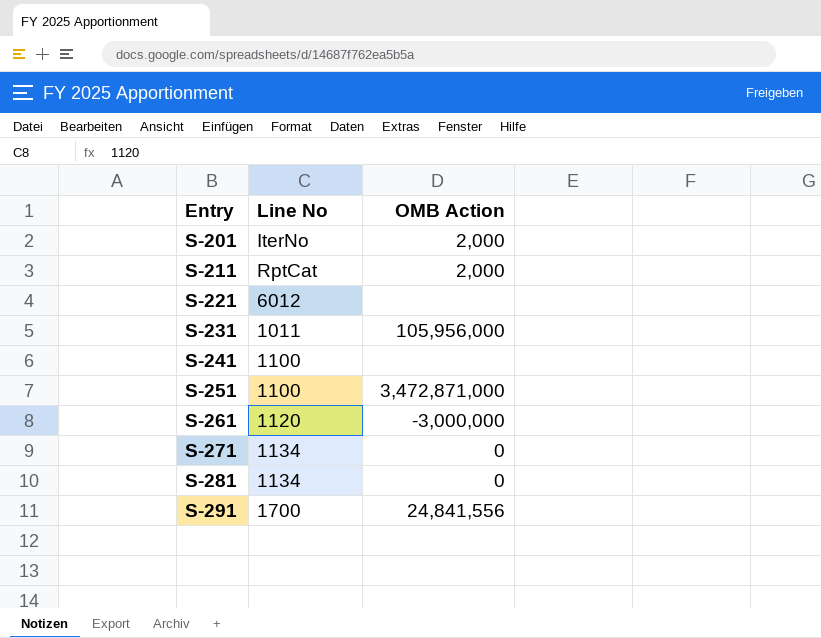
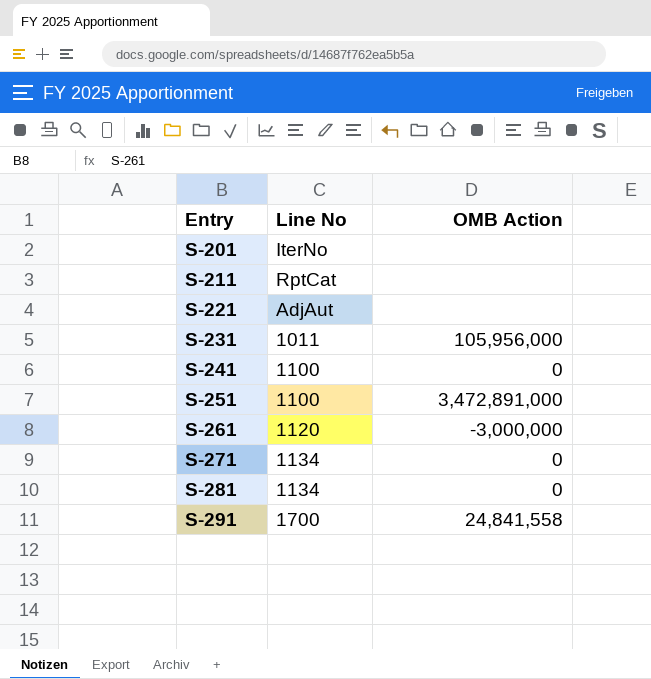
S-201 | OMB Action: 2,000 -> none
S-211 | OMB Action: 2,000 -> none
S-221 | Line No: 6012 -> AdjAut
S-241 | OMB Action: none -> 0
S-251 | OMB Action: 3,472,871,000 -> 3,472,891,000
S-291 | OMB Action: 24,841,556 -> 24,841,558

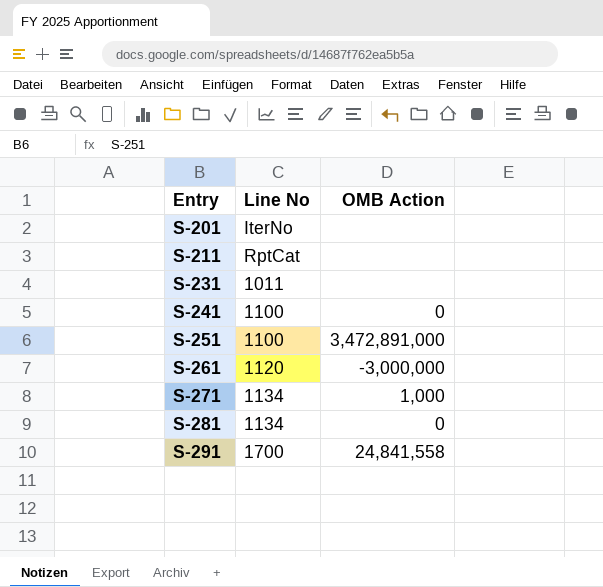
row S-221: AdjAut | none -> none
S-231 | OMB Action: 105,956,000 -> none
S-271 | OMB Action: 0 -> 1,000

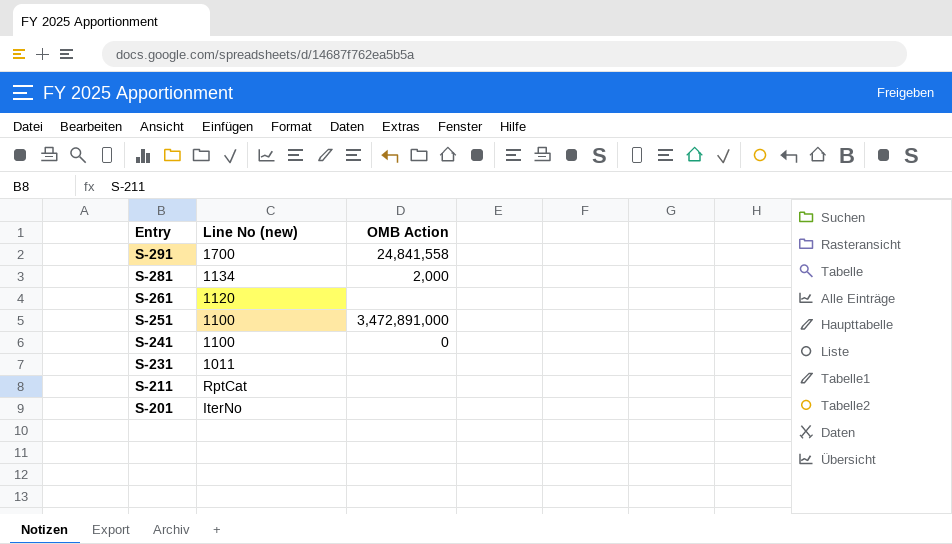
row order: Entry ascending -> Entry descending
column name: Line No -> Line No (new)
row S-271: 1134 | 1,000 -> none
S-281 | OMB Action: 0 -> 2,000
S-261 | OMB Action: -3,000,000 -> none

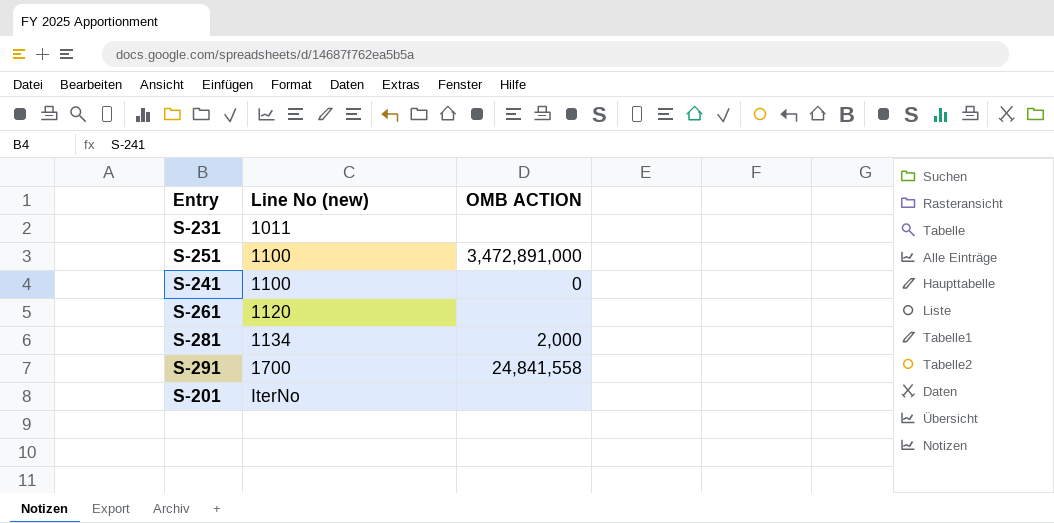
row order: Entry descending -> Line No (new) ascending
column name: OMB Action -> OMB ACTION
row S-211: RptCat | none -> none

